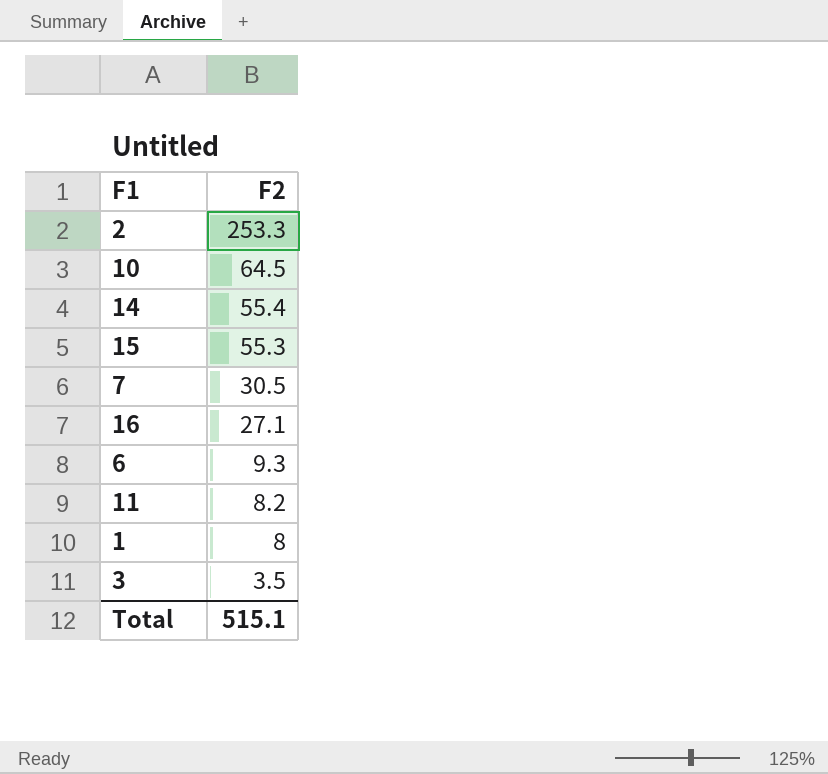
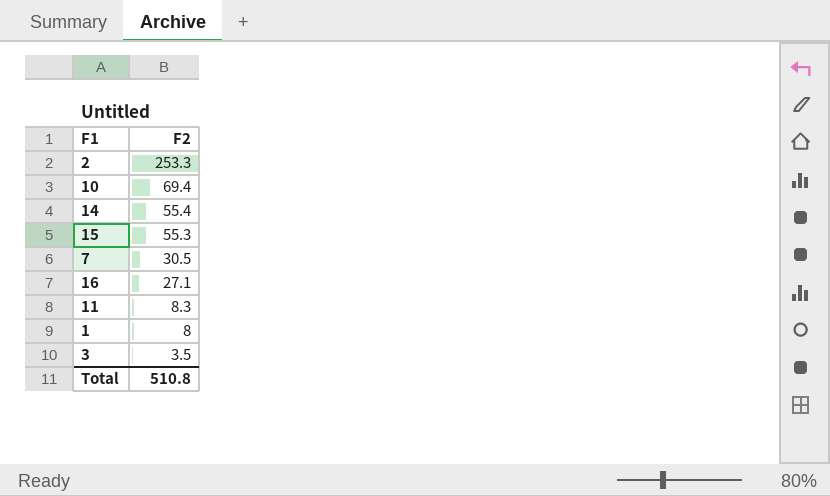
row 6: 9.3 -> none
10 | F2: 64.5 -> 69.4
11 | F2: 8.2 -> 8.3
Total | F2: 515.1 -> 510.8

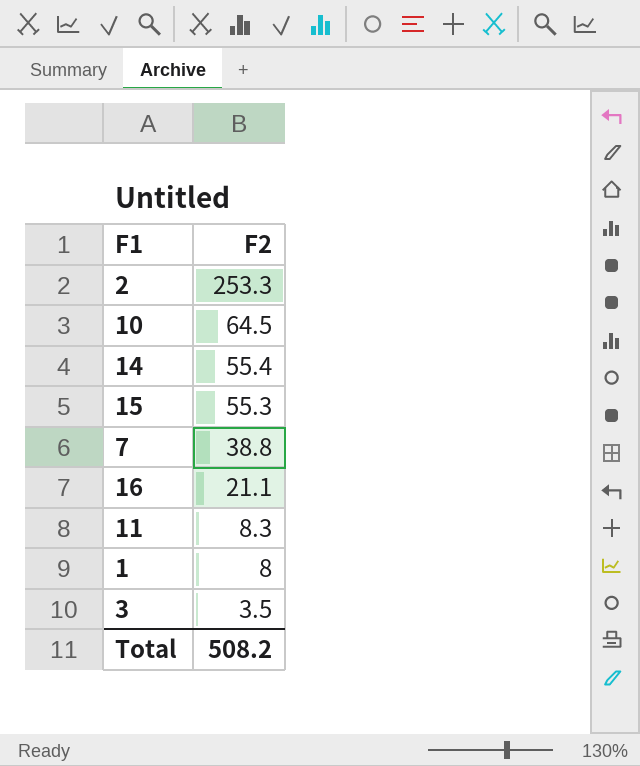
10 | F2: 69.4 -> 64.5
7 | F2: 30.5 -> 38.8
16 | F2: 27.1 -> 21.1
Total | F2: 510.8 -> 508.2

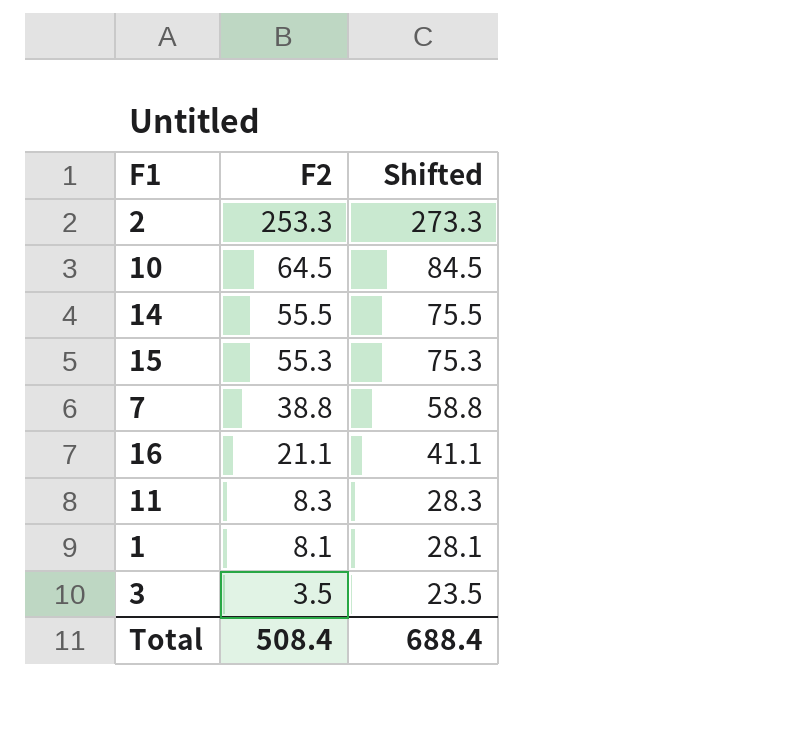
column Shifted | formula: none -> [F2] + 20
14 | F2: 55.4 -> 55.5
1 | F2: 8 -> 8.1
Total | F2: 508.2 -> 508.4

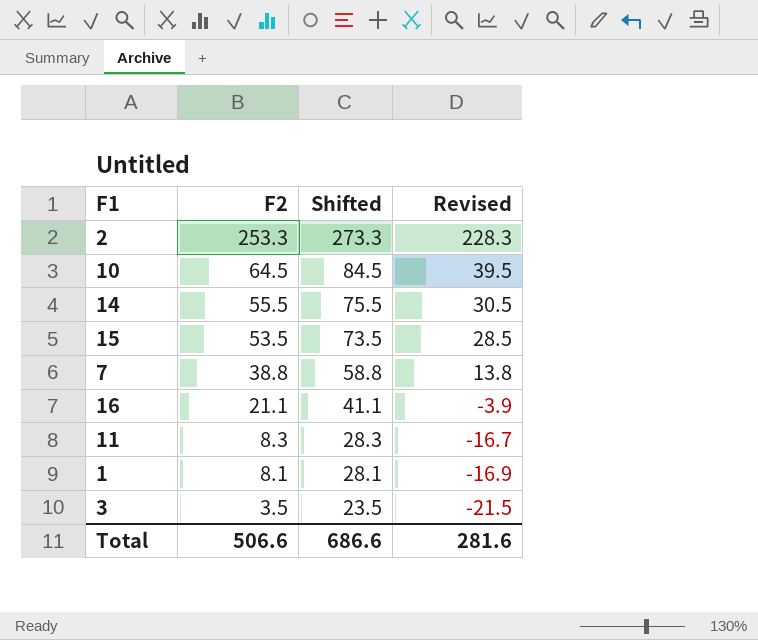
column Revised | formula: none -> [F2] - 25
15 | F2: 55.3 -> 53.5
15 | Shifted: 75.3 -> 73.5
Total | F2: 508.4 -> 506.6
Total | Shifted: 688.4 -> 686.6

